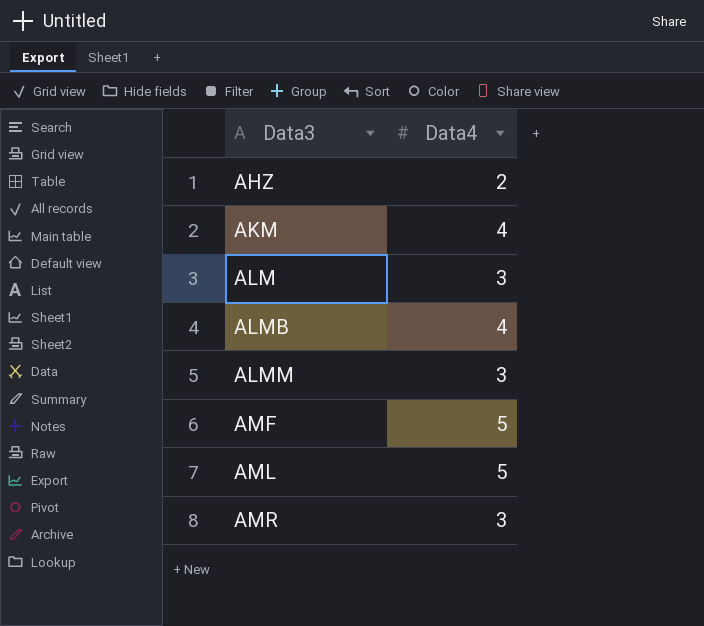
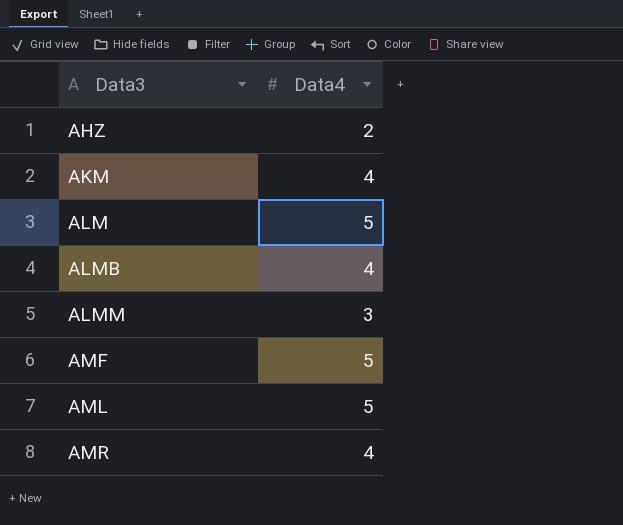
ALM | Data4: 3 -> 5
AMR | Data4: 3 -> 4

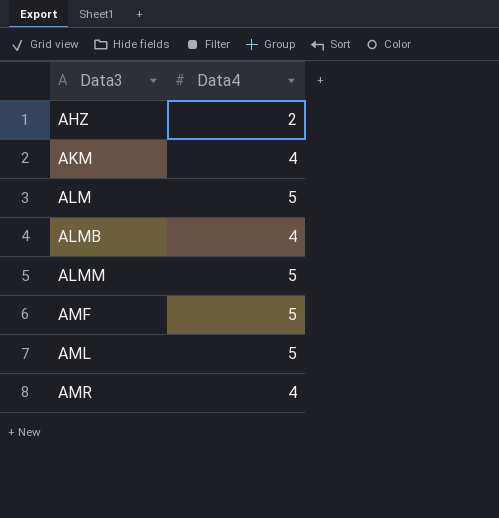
ALMM | Data4: 3 -> 5

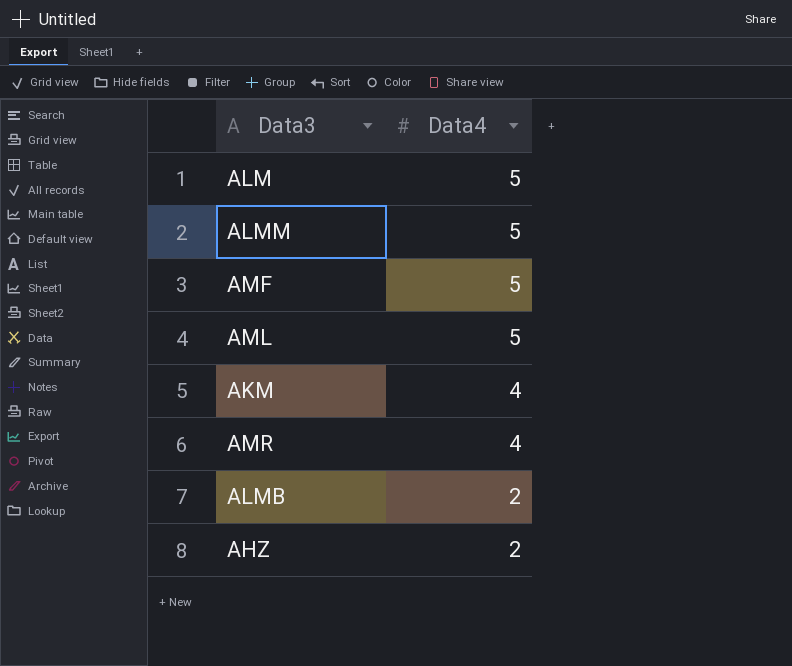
row order: Data3 ascending -> Data4 descending
ALMB | Data4: 4 -> 2

